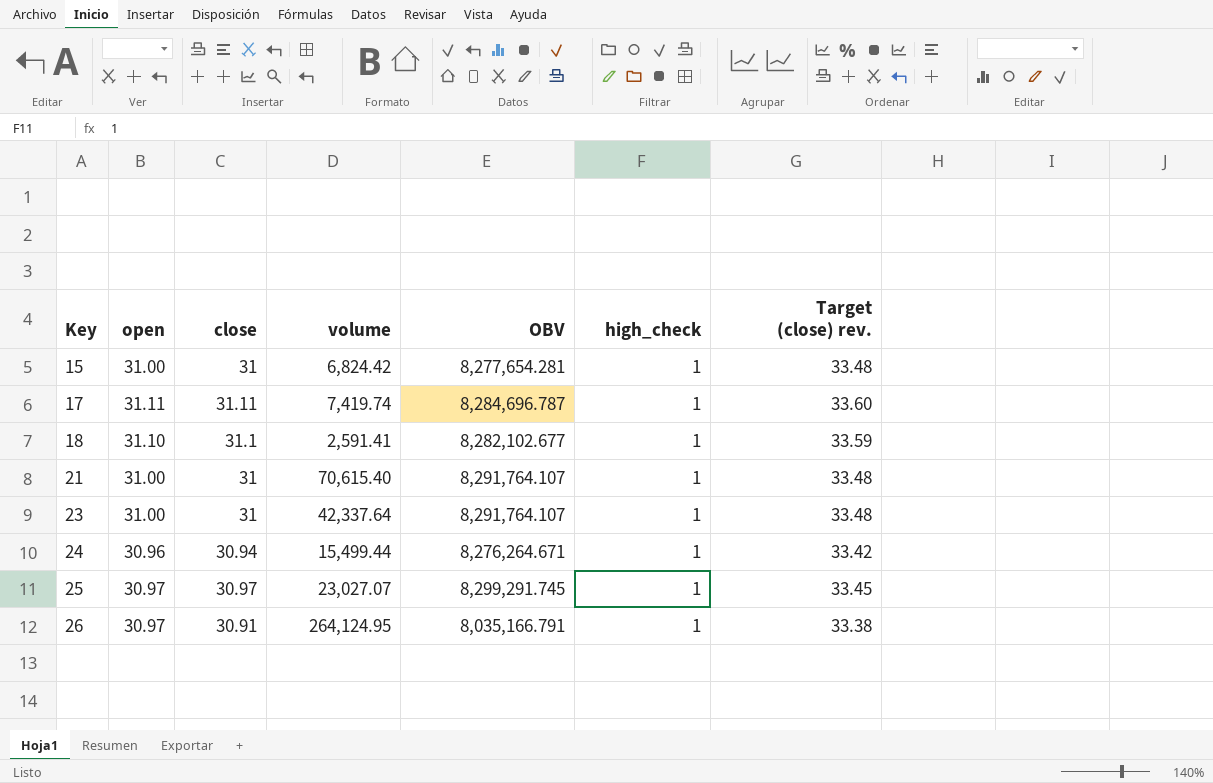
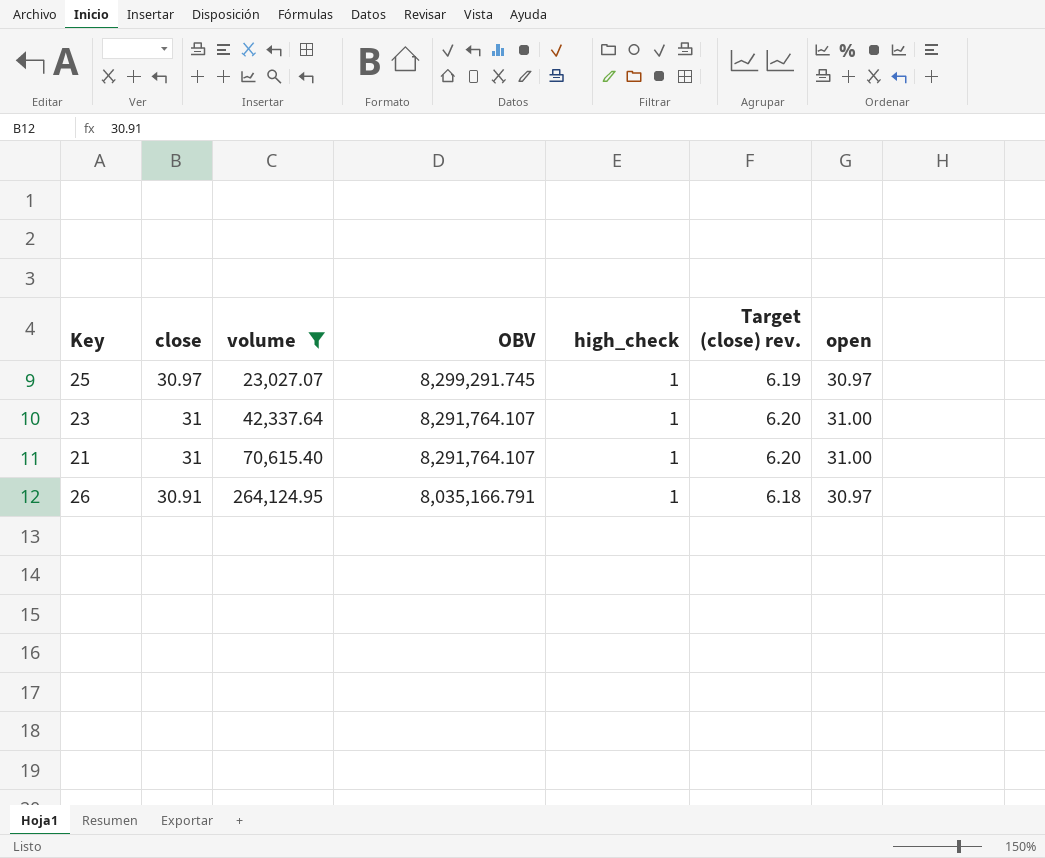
filter: none -> volume >= 23,027.07
row order: Key ascending -> volume ascending
column Target (close) rev. | formula: [close] * 1.08 -> [close] * 0.2
column open | position: 2 -> 7

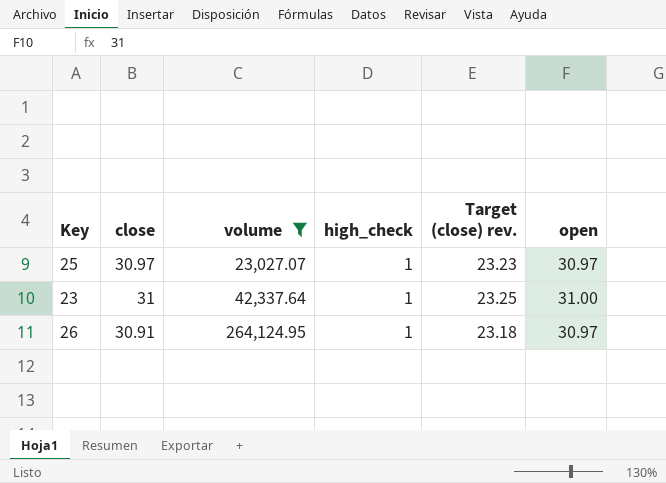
column OBV | position: 4 -> none
column Target (close) rev. | formula: [close] * 0.2 -> [close] * 0.75
row 21: 31 | 70,615.40 | 8,291,764.107 | 1 | 6.20 | 31.00 -> none

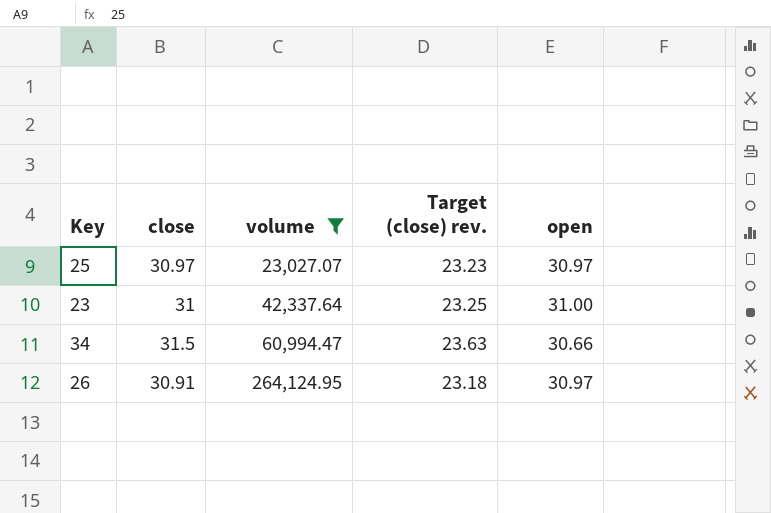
column high_check | position: 4 -> none
row 34: none -> 31.5 | 60,994.47 | 23.63 | 30.66

